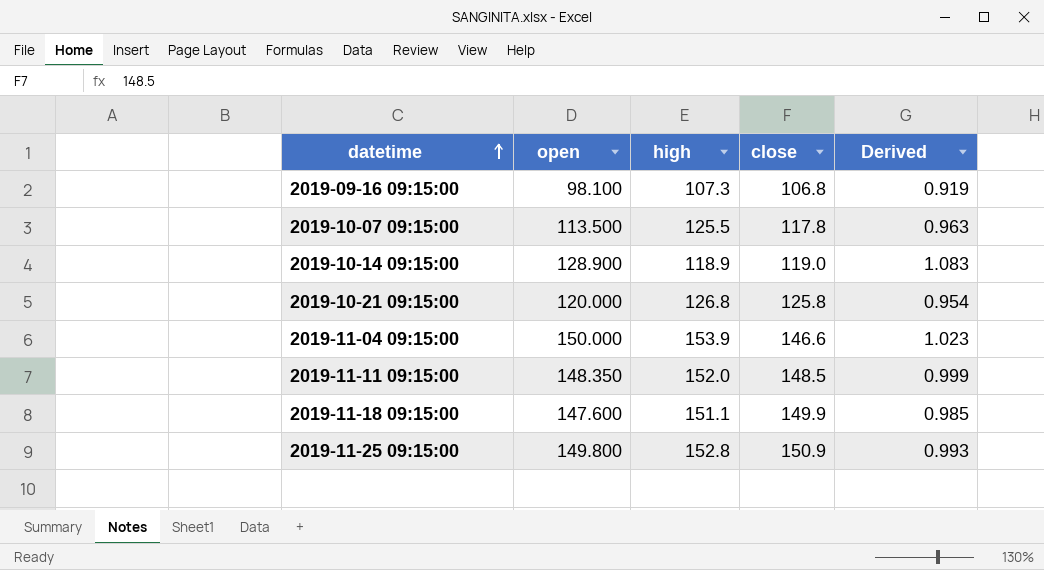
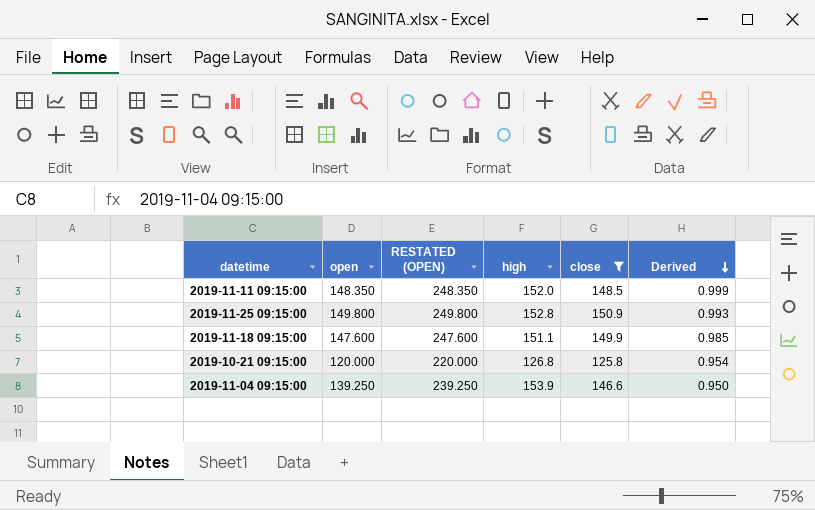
filter: none -> close >= 125.8
row order: datetime ascending -> Derived descending
column RESTATED (OPEN) | formula: none -> [open] + 100
2019-11-04 09:15:00 | open: 150.000 -> 139.250
2019-11-04 09:15:00 | Derived: 1.023 -> 0.950

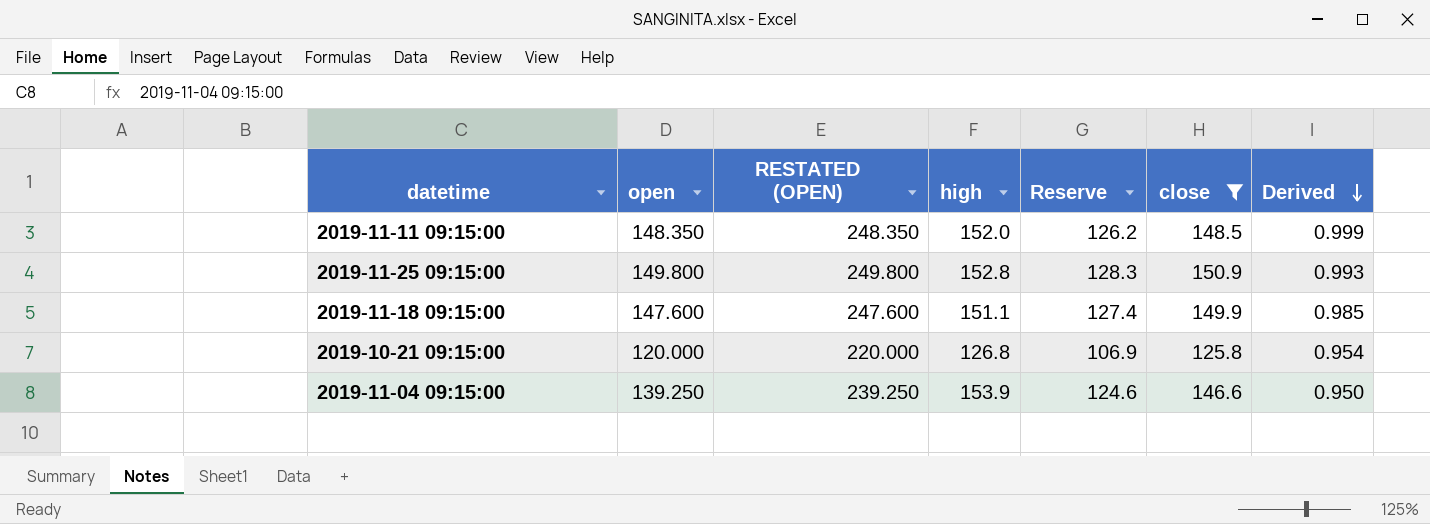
column Reserve | formula: none -> [close] * 0.85

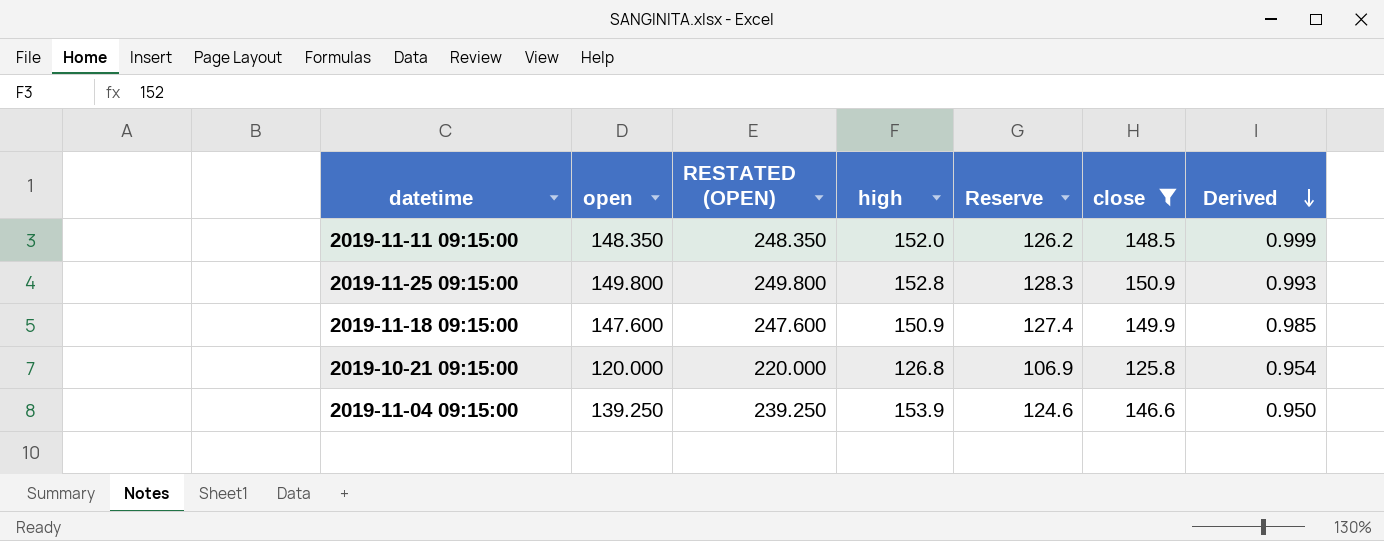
2019-11-18 09:15:00 | high: 151.1 -> 150.9

